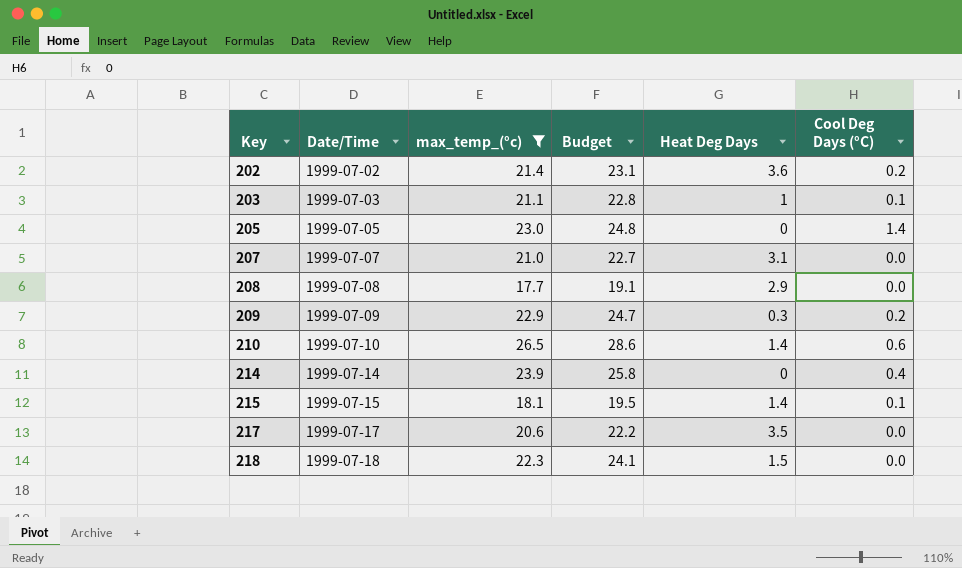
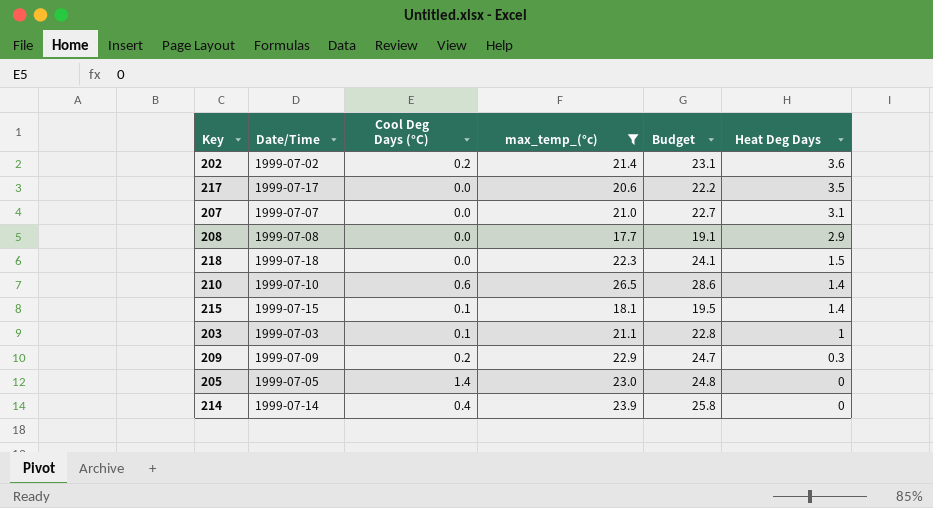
row order: Key ascending -> Heat Deg Days descending
column Cool Deg Days (°C) | position: 6 -> 3

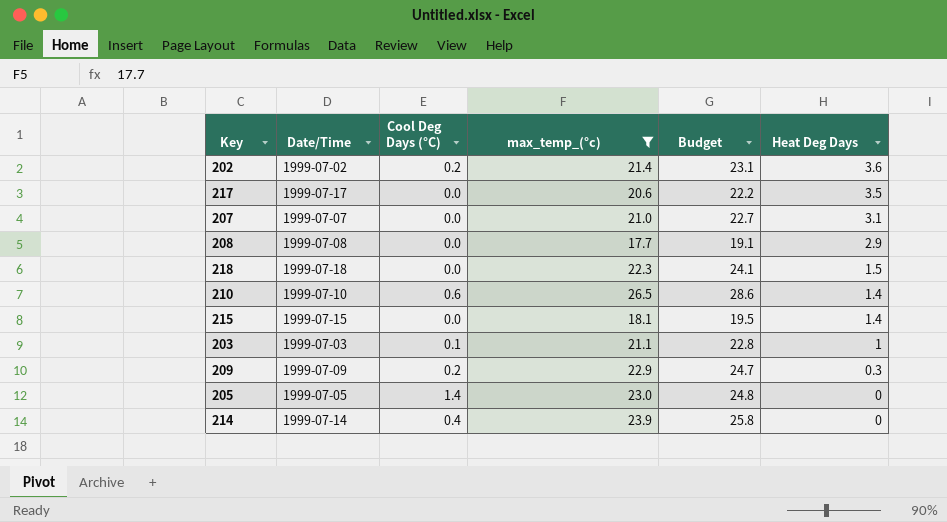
215 | Cool Deg Days (°C): 0.1 -> 0.0

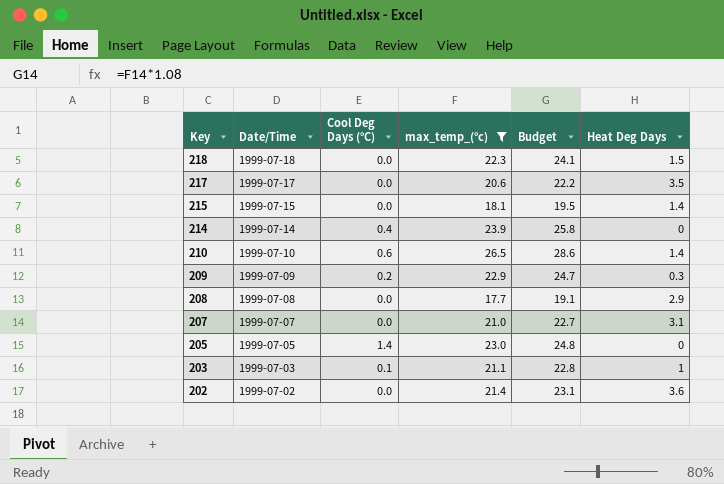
row order: Heat Deg Days descending -> Key descending
202 | Cool Deg Days (°C): 0.2 -> 0.0

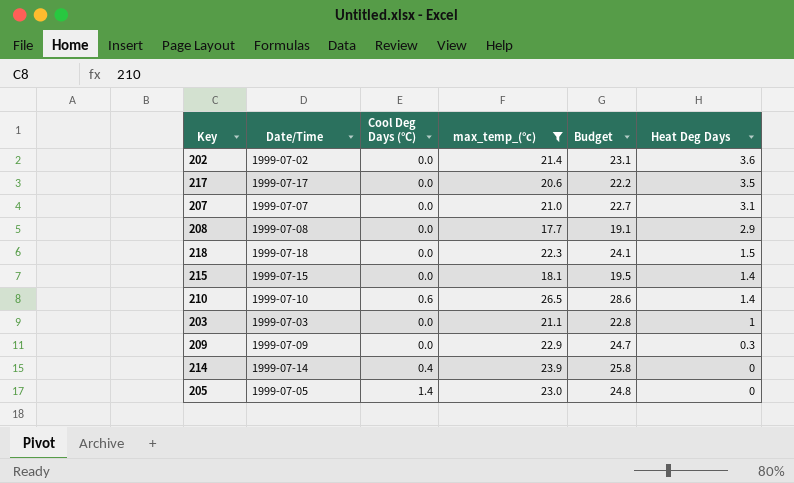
row order: Key descending -> Heat Deg Days descending
203 | Cool Deg Days (°C): 0.1 -> 0.0
209 | Cool Deg Days (°C): 0.2 -> 0.0

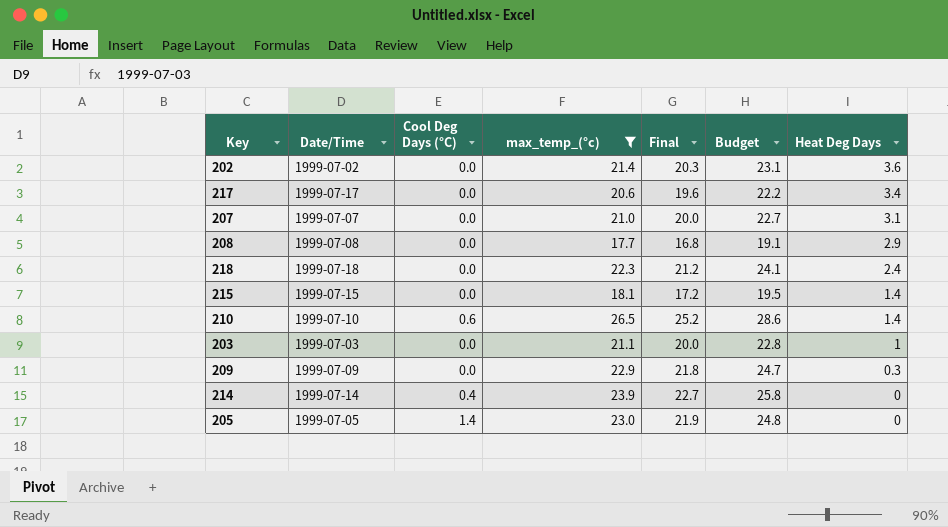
column Final | formula: none -> [max_temp_(°c)] * 0.95
217 | Heat Deg Days: 3.5 -> 3.4
218 | Heat Deg Days: 1.5 -> 2.4

